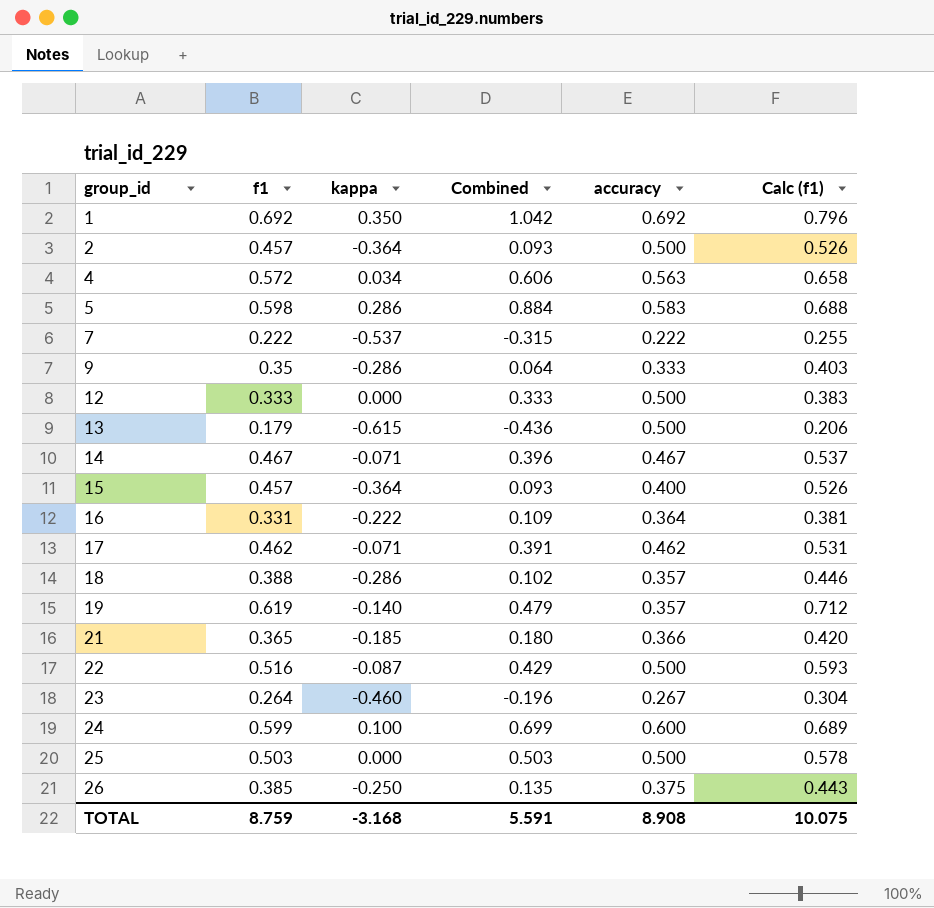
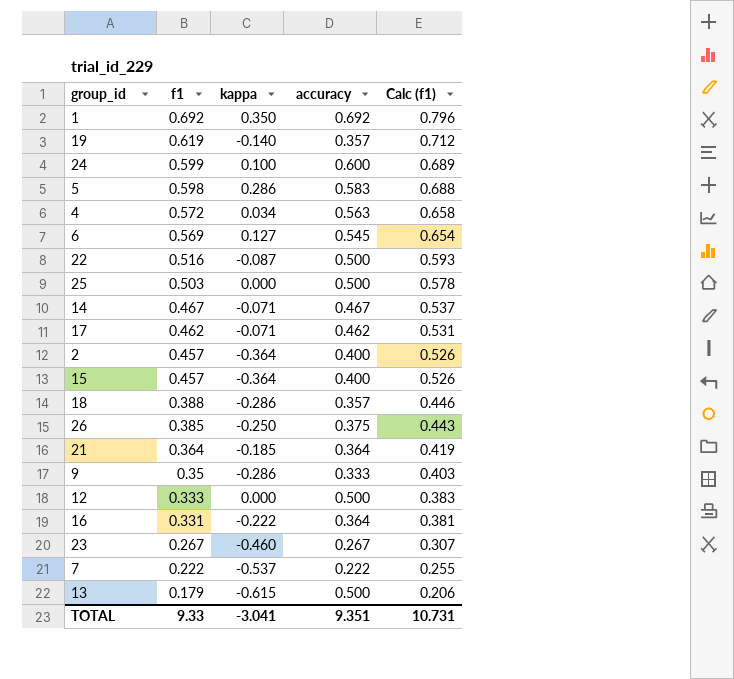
row order: group_id ascending -> f1 descending
column Combined | formula: [f1] + [kappa] -> none
row 6: none -> 0.569 | 0.127 | 0.545 | 0.654
2 | accuracy: 0.500 -> 0.400
21 | f1: 0.365 -> 0.364
21 | accuracy: 0.366 -> 0.364
21 | Calc (f1): 0.420 -> 0.419
23 | f1: 0.264 -> 0.267
23 | Calc (f1): 0.304 -> 0.307
TOTAL | f1: 8.759 -> 9.33
TOTAL | kappa: -3.168 -> -3.041
TOTAL | accuracy: 8.908 -> 9.351
TOTAL | Calc (f1): 10.075 -> 10.731

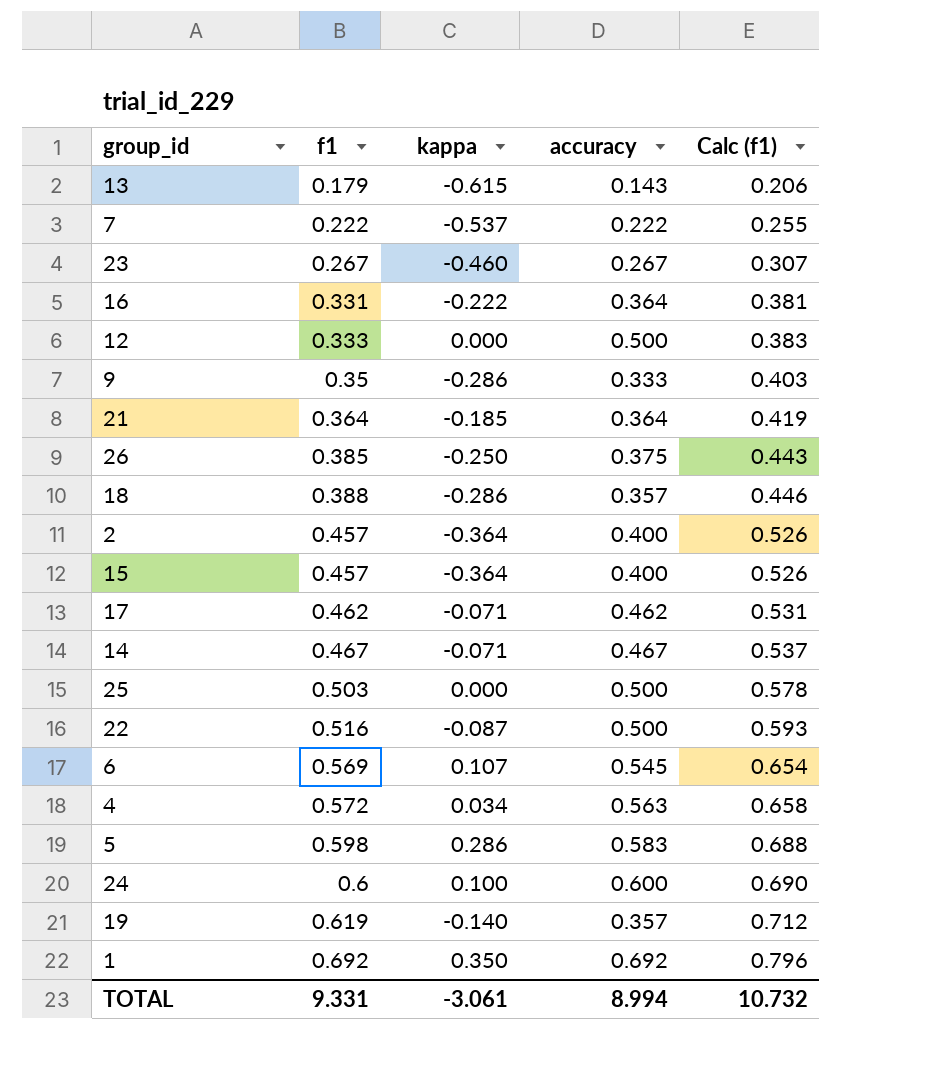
row order: f1 descending -> f1 ascending
13 | accuracy: 0.500 -> 0.143
6 | kappa: 0.127 -> 0.107
24 | f1: 0.599 -> 0.6
24 | Calc (f1): 0.689 -> 0.690
TOTAL | f1: 9.33 -> 9.331
TOTAL | kappa: -3.041 -> -3.061
TOTAL | accuracy: 9.351 -> 8.994
TOTAL | Calc (f1): 10.731 -> 10.732

